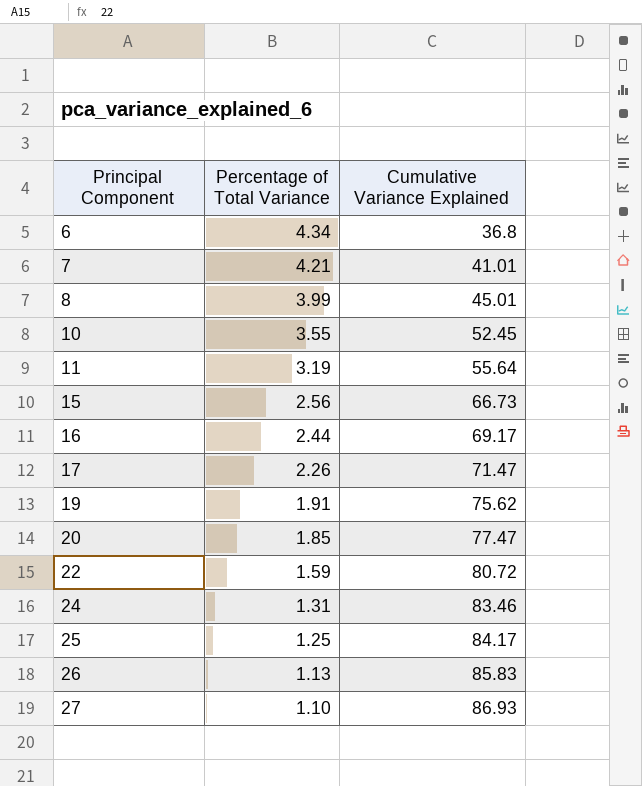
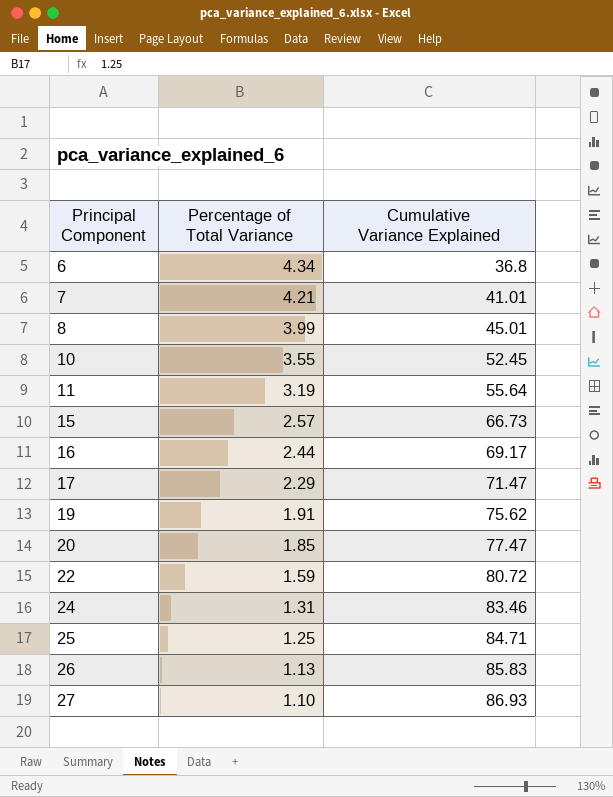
15 | Percentage of Total Variance: 2.56 -> 2.57
17 | Percentage of Total Variance: 2.26 -> 2.29
25 | Cumulative Variance Explained: 84.17 -> 84.71

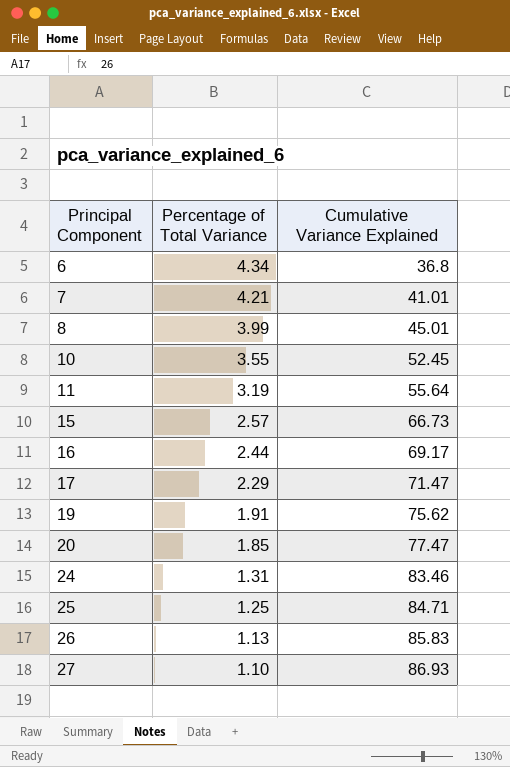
row 22: 1.59 | 80.72 -> none

